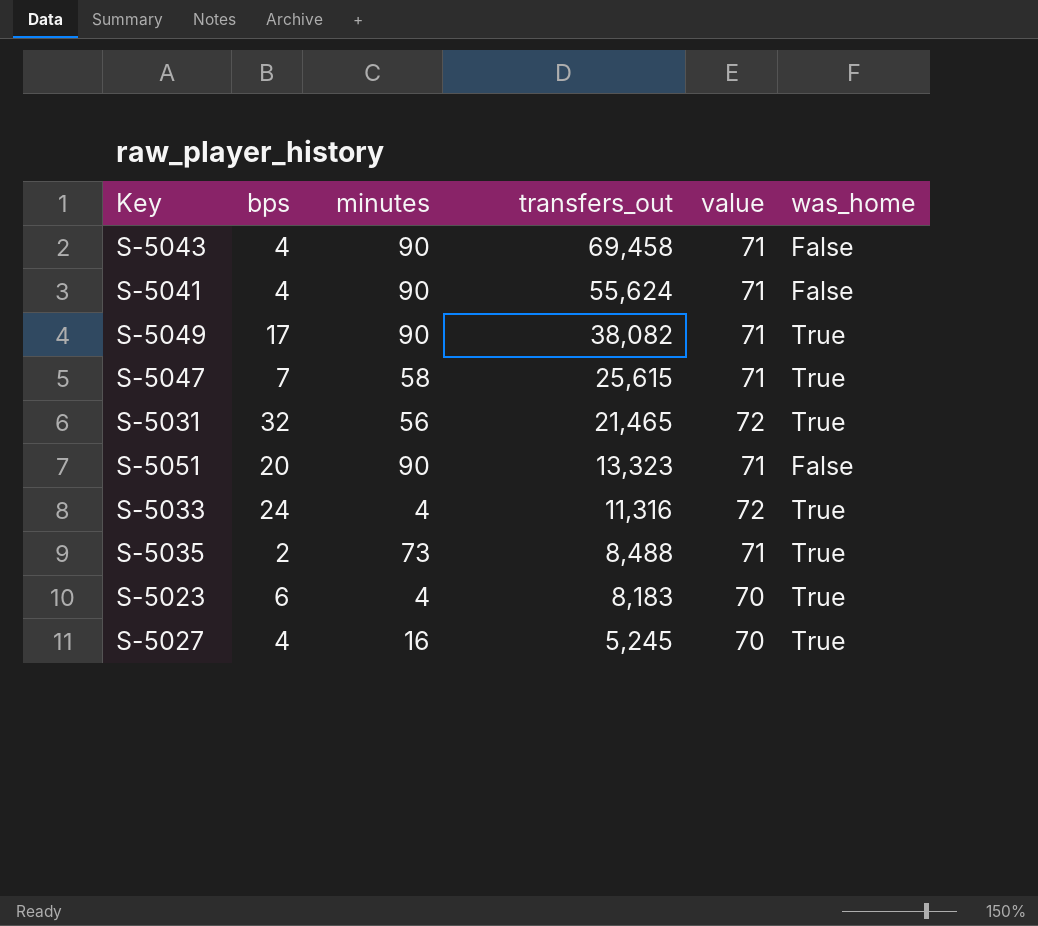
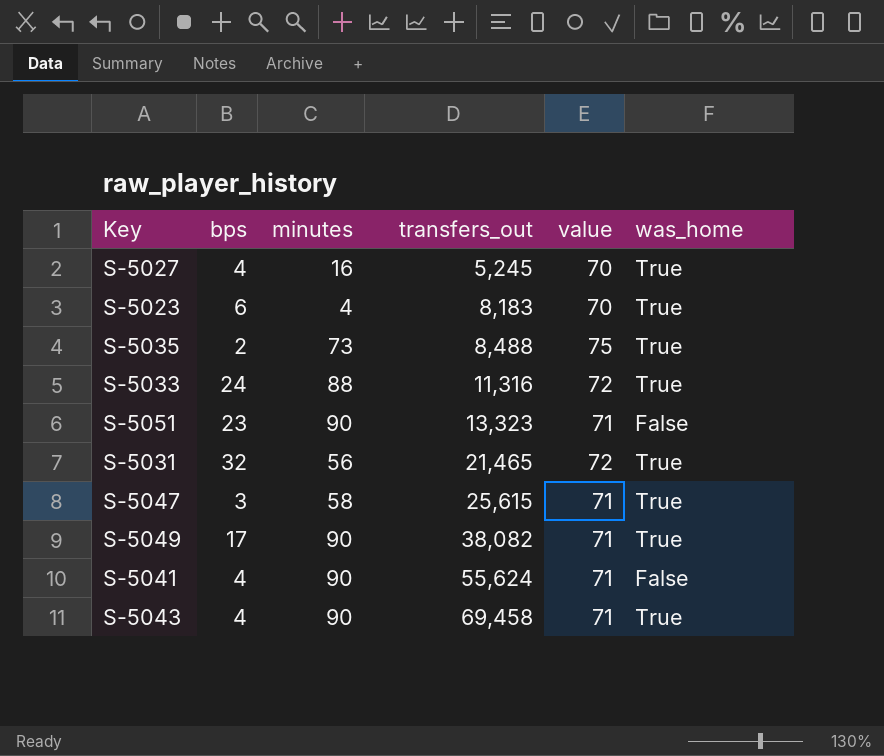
row order: transfers_out descending -> transfers_out ascending
S-5035 | value: 71 -> 75
S-5033 | minutes: 4 -> 88
S-5051 | bps: 20 -> 23
S-5047 | bps: 7 -> 3
S-5043 | was_home: False -> True

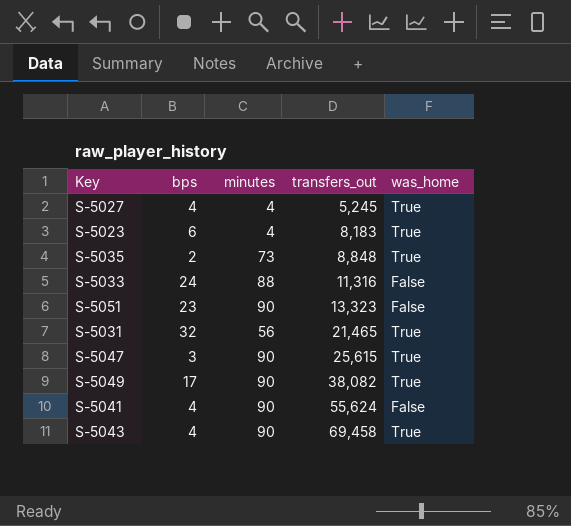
column value | position: 5 -> none
S-5027 | minutes: 16 -> 4
S-5035 | transfers_out: 8,488 -> 8,848
S-5033 | was_home: True -> False
S-5047 | minutes: 58 -> 90

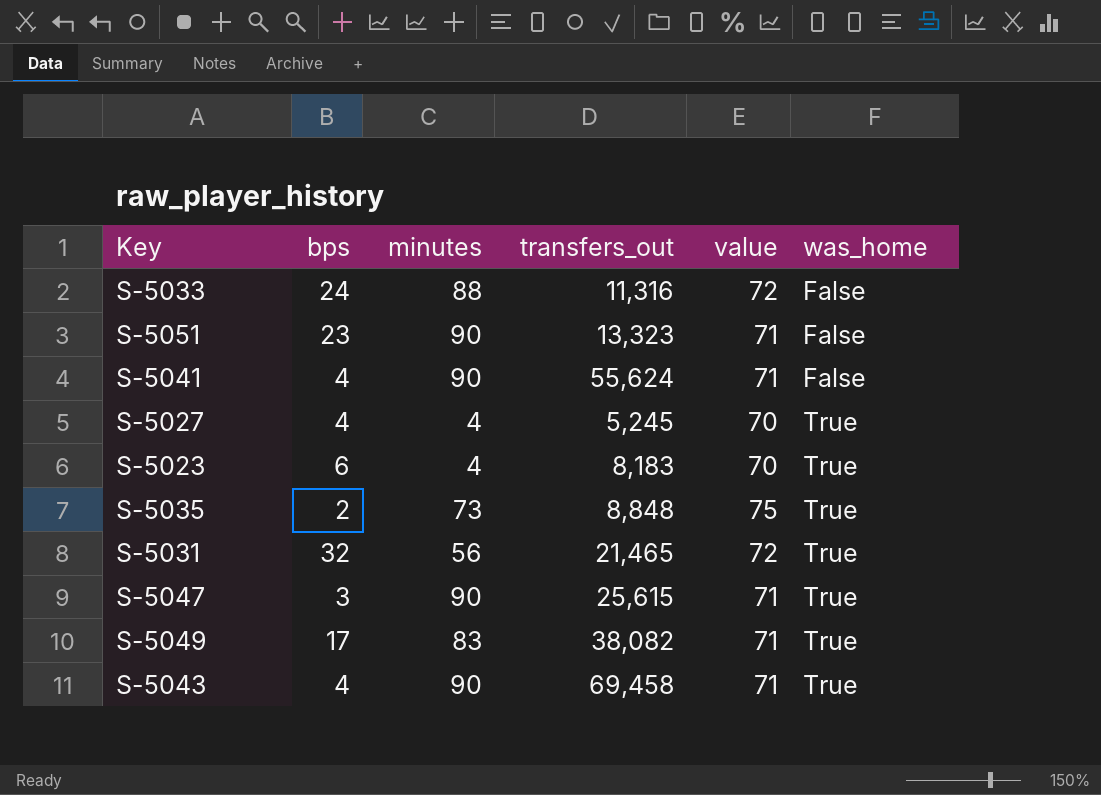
row order: transfers_out ascending -> was_home ascending
column value | position: none -> 5
S-5049 | minutes: 90 -> 83

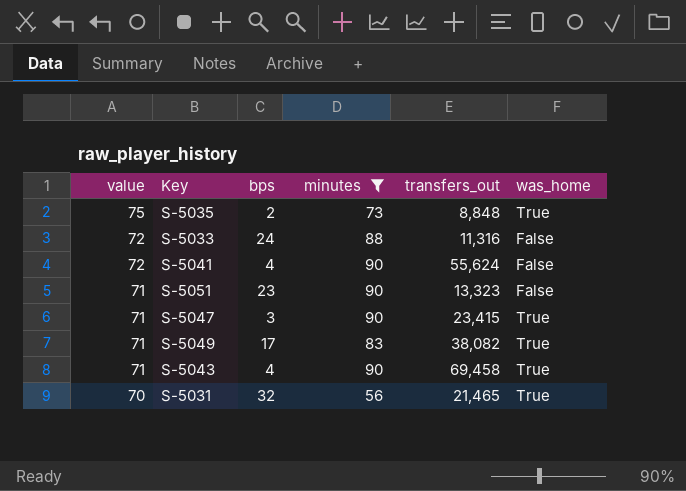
filter: none -> minutes != 4
row order: was_home ascending -> value descending
column value | position: 5 -> 1
S-5041 | value: 71 -> 72
S-5047 | transfers_out: 25,615 -> 23,415
S-5031 | value: 72 -> 70

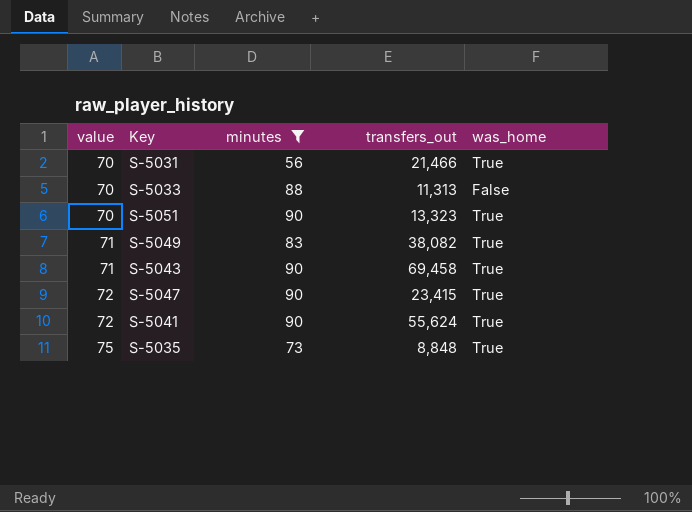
row order: value descending -> value ascending
column bps | position: 3 -> none
S-5031 | transfers_out: 21,465 -> 21,466
S-5033 | value: 72 -> 70
S-5033 | transfers_out: 11,316 -> 11,313
S-5051 | value: 71 -> 70
S-5051 | was_home: False -> True
S-5047 | value: 71 -> 72
S-5041 | was_home: False -> True

